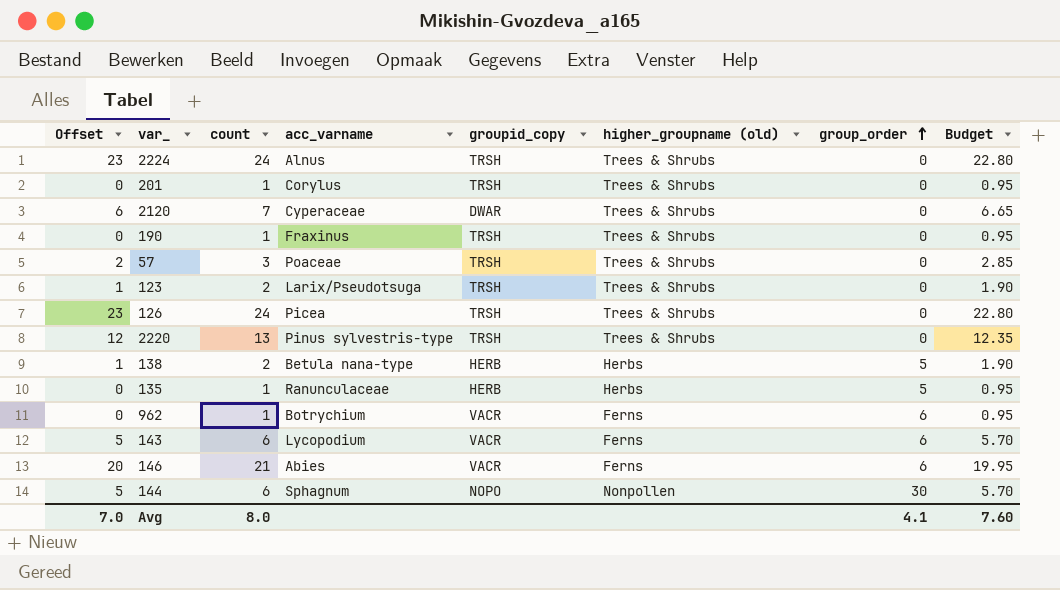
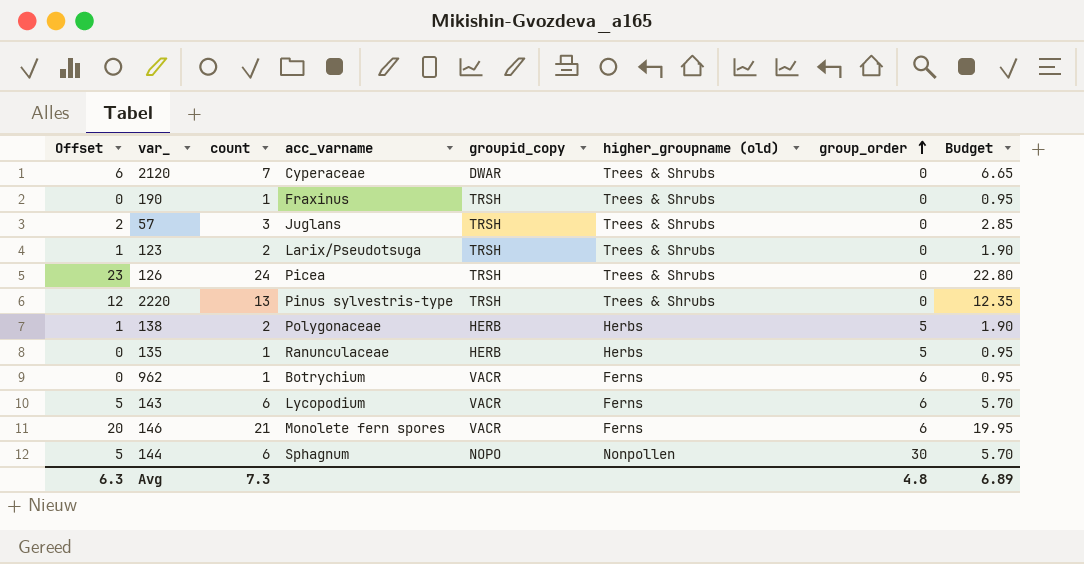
row 2224: 23 | 24 | Alnus | TRSH | Trees & Shrubs | 0 | 22.80 -> none
row 201: 0 | 1 | Corylus | TRSH | Trees & Shrubs | 0 | 0.95 -> none
57 | acc_varname: Poaceae -> Juglans
138 | acc_varname: Betula nana-type -> Polygonaceae
146 | acc_varname: Abies -> Monolete fern spores
Avg | Offset: 7.0 -> 6.3
Avg | count: 8.0 -> 7.3
Avg | group_order: 4.1 -> 4.8
Avg | Budget: 7.60 -> 6.89

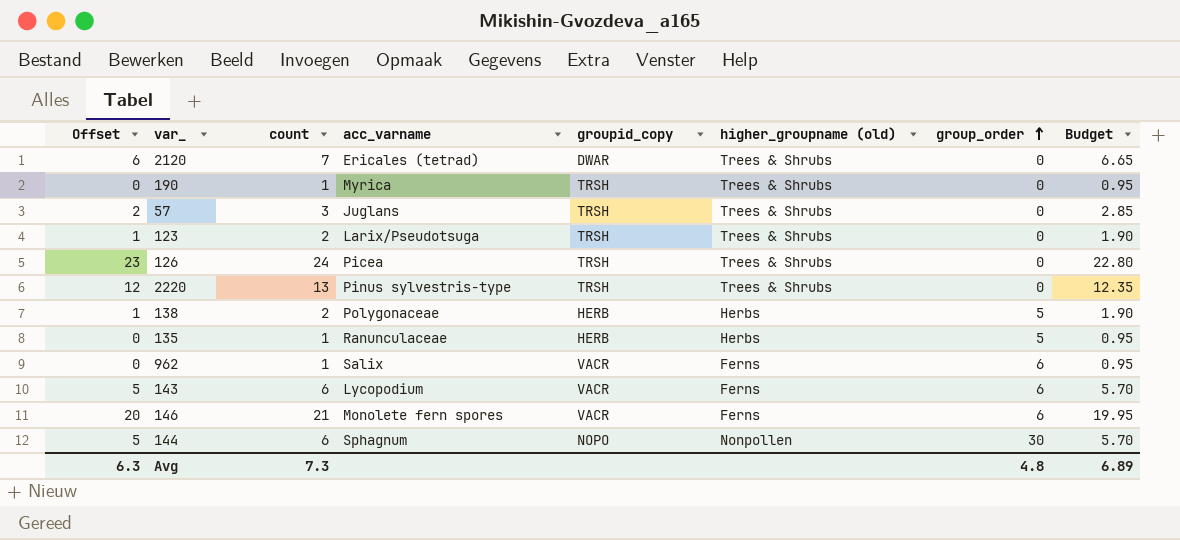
2120 | acc_varname: Cyperaceae -> Ericales (tetrad)
190 | acc_varname: Fraxinus -> Myrica
962 | acc_varname: Botrychium -> Salix

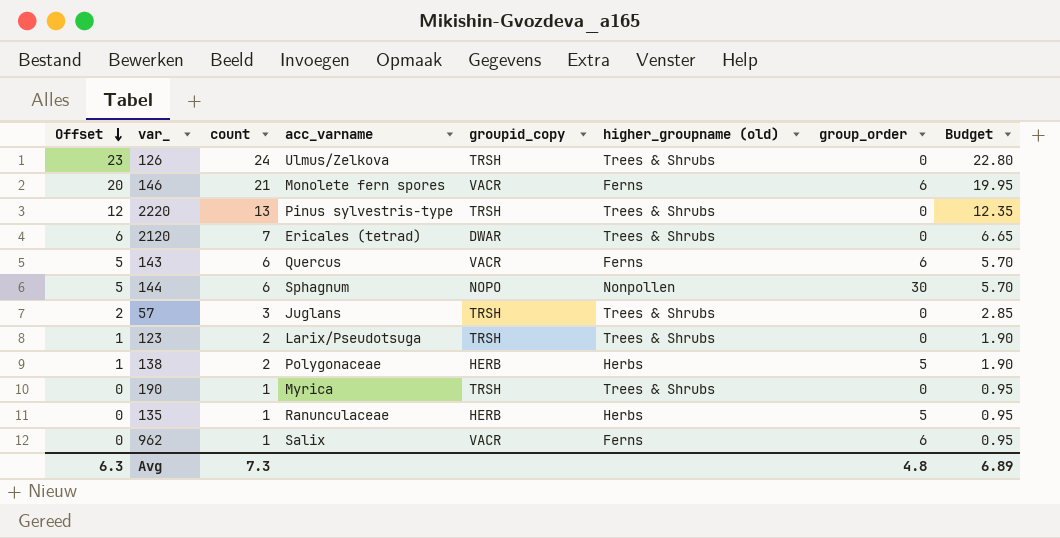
row order: group_order ascending -> Offset descending
126 | acc_varname: Picea -> Ulmus/Zelkova
143 | acc_varname: Lycopodium -> Quercus

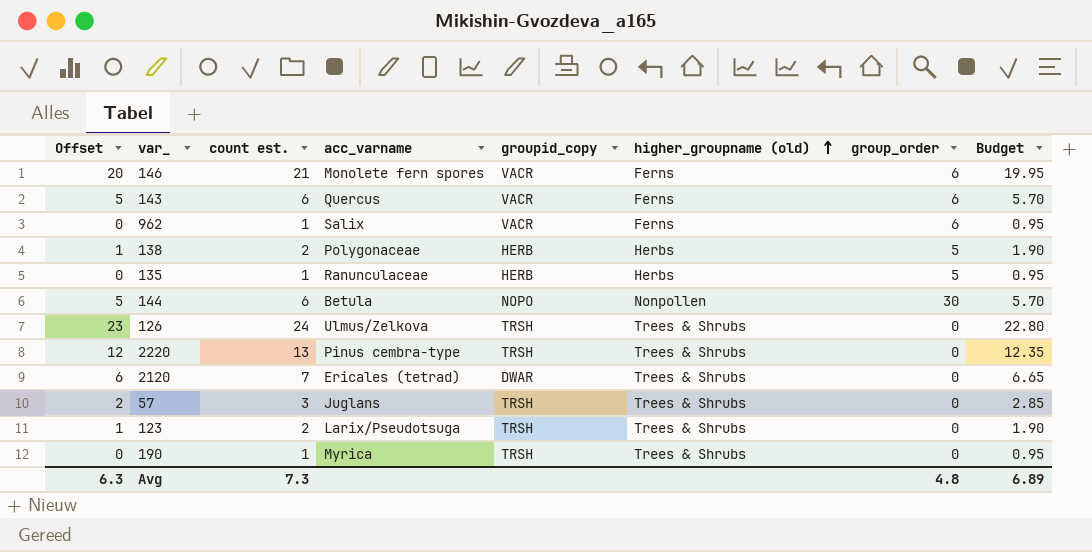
row order: Offset descending -> higher_groupname (old) ascending
column name: count -> count est.
144 | acc_varname: Sphagnum -> Betula
2220 | acc_varname: Pinus sylvestris-type -> Pinus cembra-type

